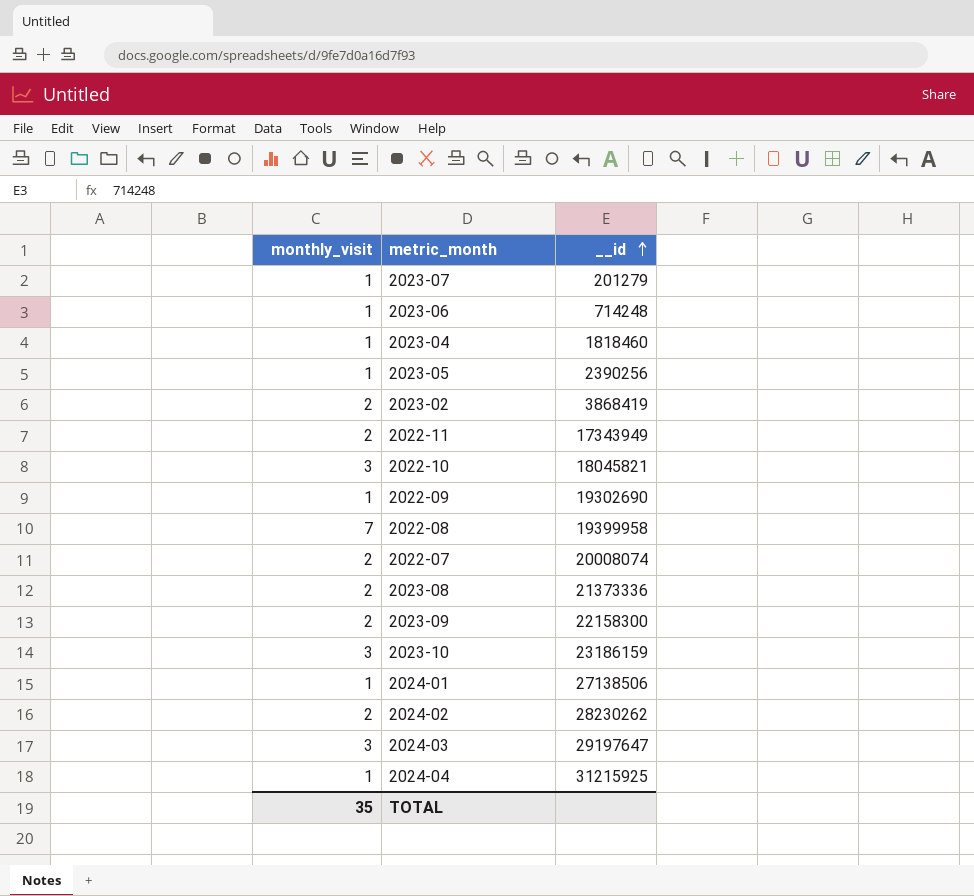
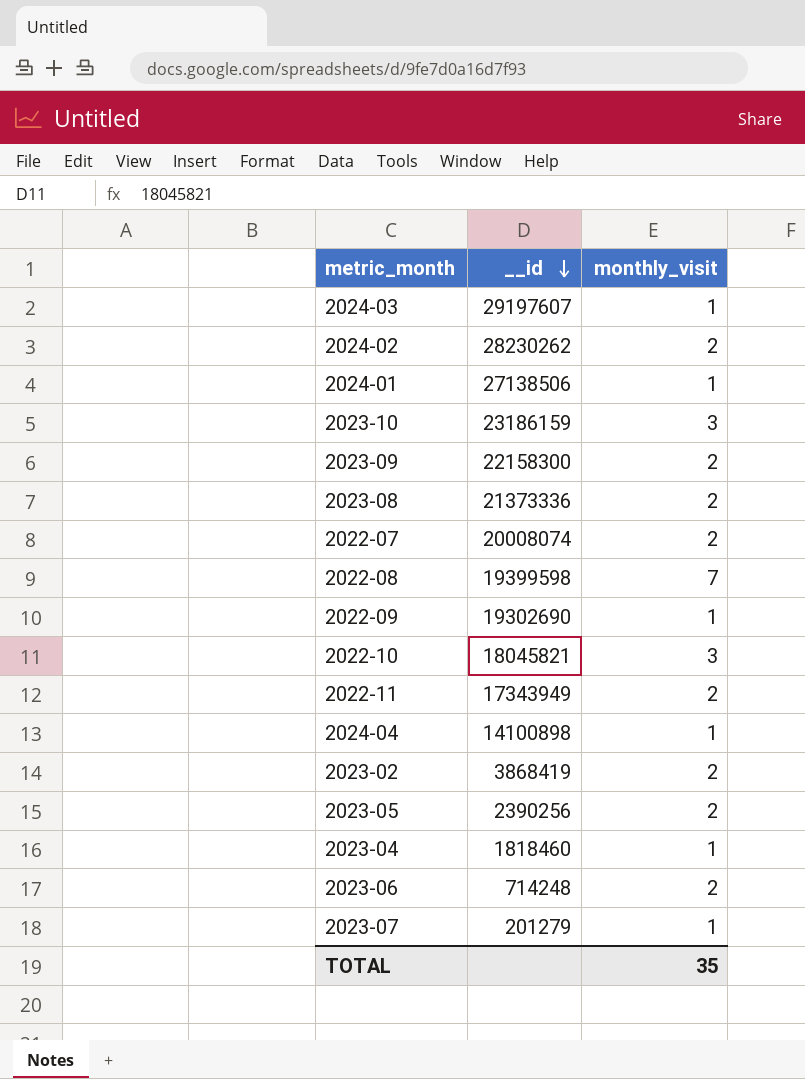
row order: __id ascending -> __id descending
column monthly_visit | position: 1 -> 3
2024-03 | __id: 29197647 -> 29197607
2024-03 | monthly_visit: 3 -> 1
2022-08 | __id: 19399958 -> 19399598
2024-04 | __id: 31215925 -> 14100898
2023-05 | monthly_visit: 1 -> 2
2023-06 | monthly_visit: 1 -> 2

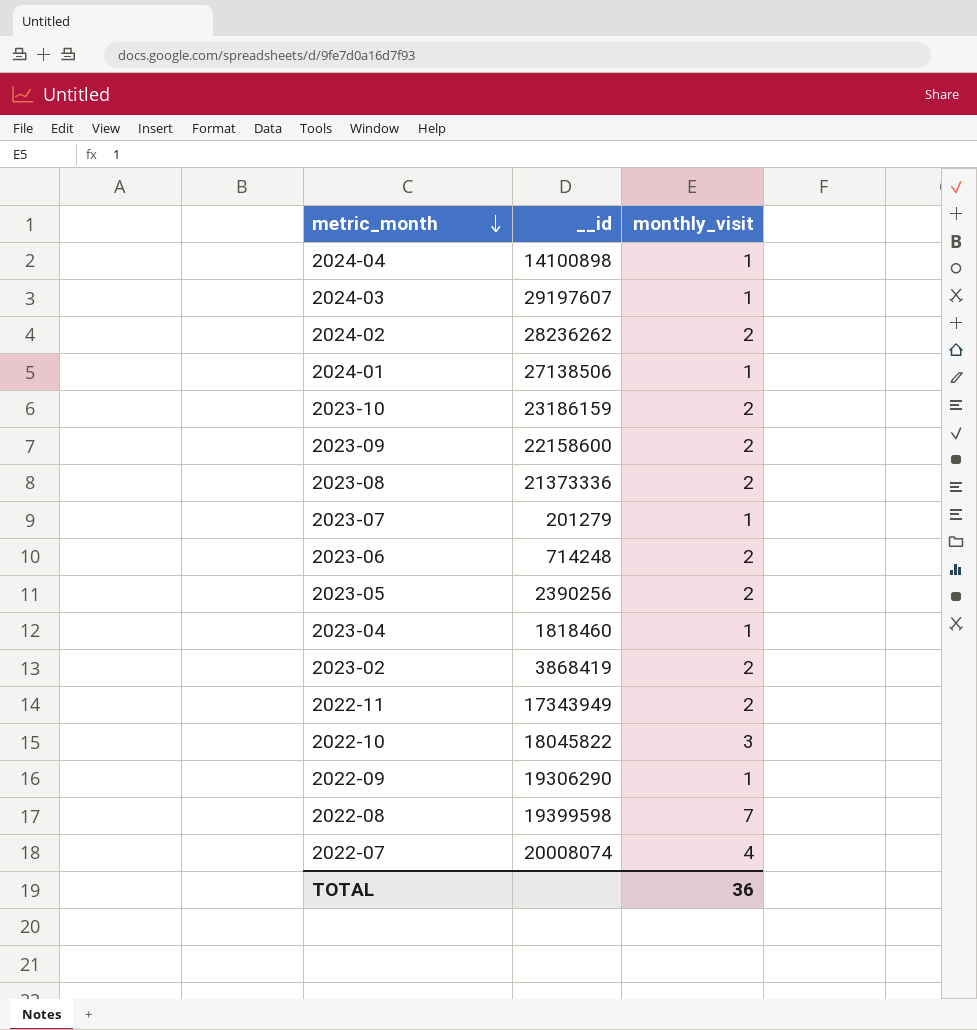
row order: __id descending -> metric_month descending
2024-02 | __id: 28230262 -> 28236262
2023-10 | monthly_visit: 3 -> 2
2023-09 | __id: 22158300 -> 22158600
2022-10 | __id: 18045821 -> 18045822
2022-09 | __id: 19302690 -> 19306290
2022-07 | monthly_visit: 2 -> 4
TOTAL | monthly_visit: 35 -> 36

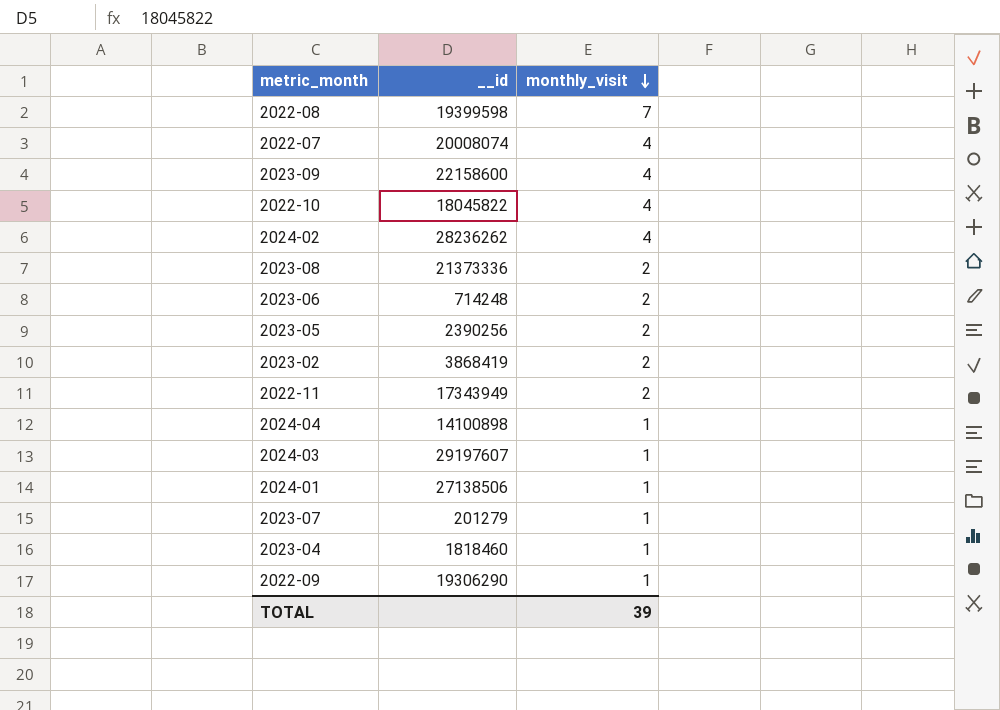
row order: metric_month descending -> monthly_visit descending
row 2023-10: 23186159 | 2 -> none
2023-09 | monthly_visit: 2 -> 4
2022-10 | monthly_visit: 3 -> 4
2024-02 | monthly_visit: 2 -> 4
TOTAL | monthly_visit: 36 -> 39

